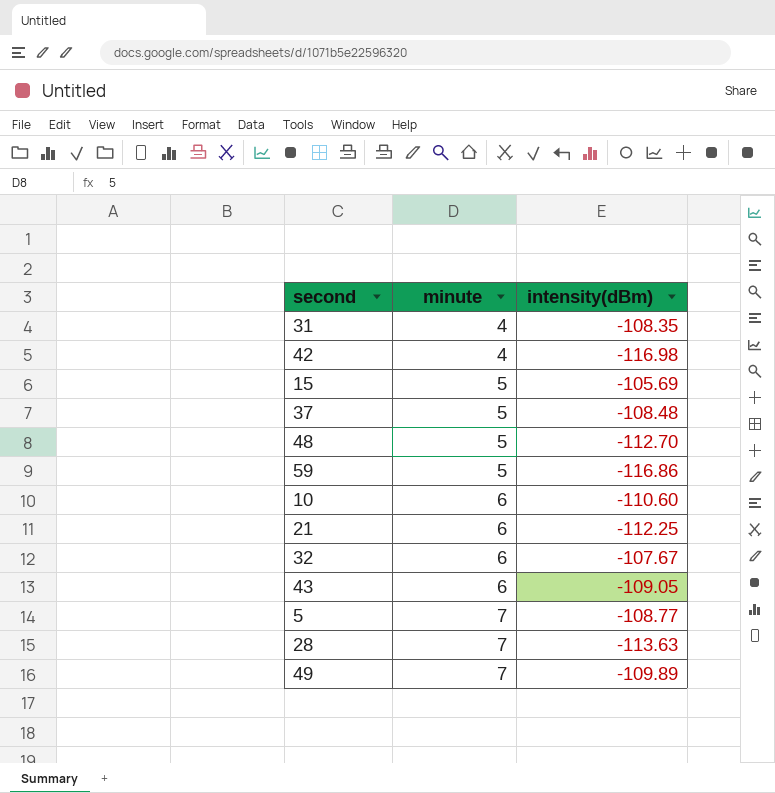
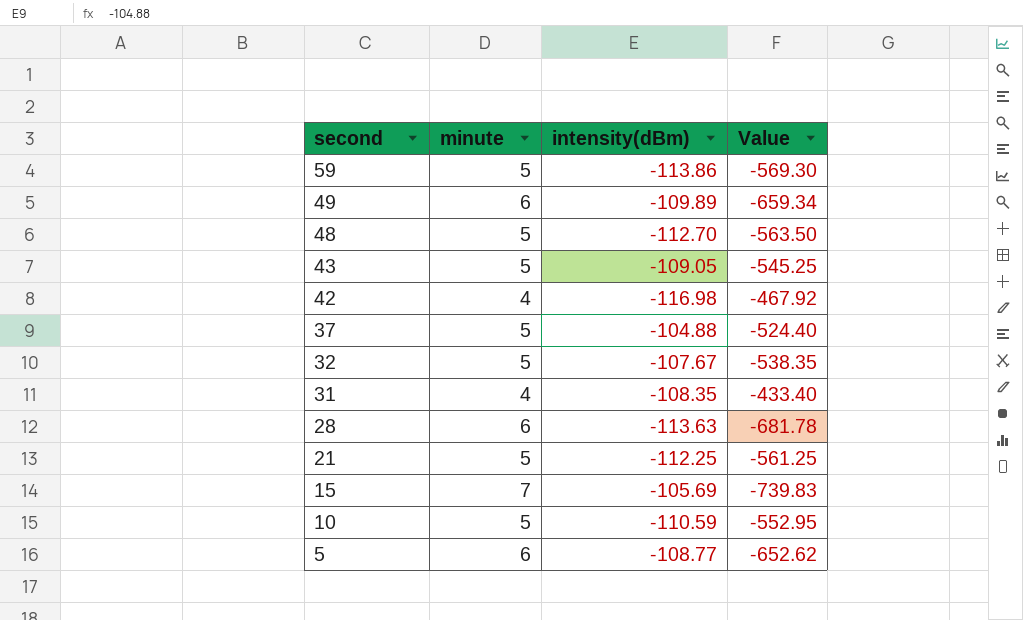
row order: minute ascending -> second descending
column Value | formula: none -> [minute] * [intensity(dBm)]
59 | intensity(dBm): -116.86 -> -113.86
49 | minute: 7 -> 6
43 | minute: 6 -> 5
37 | intensity(dBm): -108.48 -> -104.88
32 | minute: 6 -> 5
28 | minute: 7 -> 6
21 | minute: 6 -> 5
15 | minute: 5 -> 7
10 | minute: 6 -> 5
10 | intensity(dBm): -110.60 -> -110.59
5 | minute: 7 -> 6

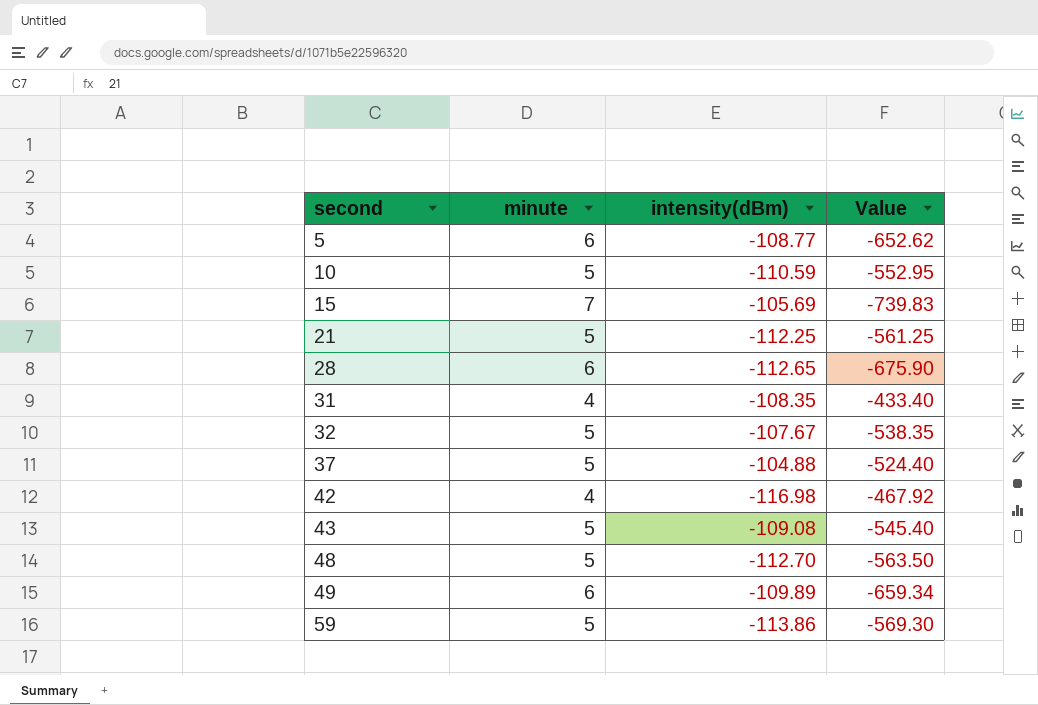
row order: second descending -> second ascending
28 | intensity(dBm): -113.63 -> -112.65
28 | Value: -681.78 -> -675.90
43 | intensity(dBm): -109.05 -> -109.08
43 | Value: -545.25 -> -545.40

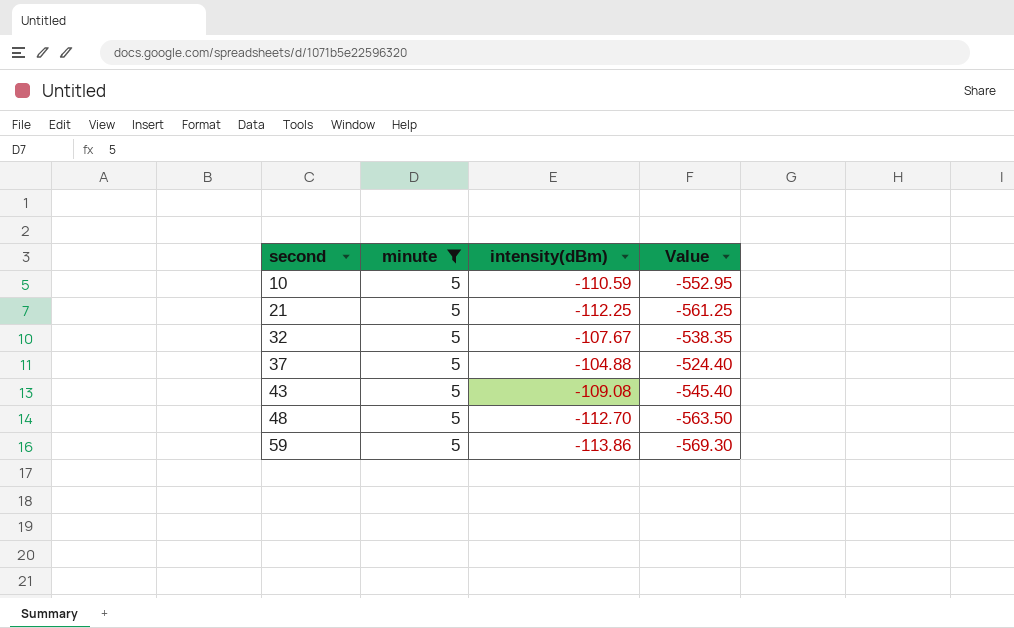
filter: none -> minute = 5

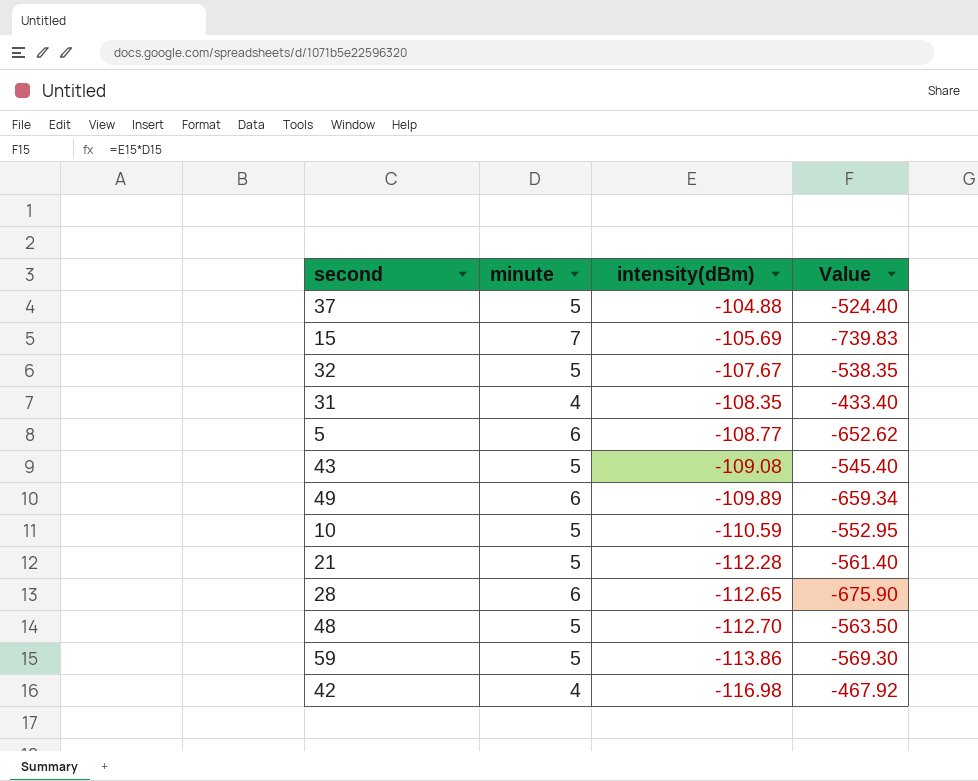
filter: minute = 5 -> none
row order: second ascending -> intensity(dBm) descending
21 | intensity(dBm): -112.25 -> -112.28
21 | Value: -561.25 -> -561.40

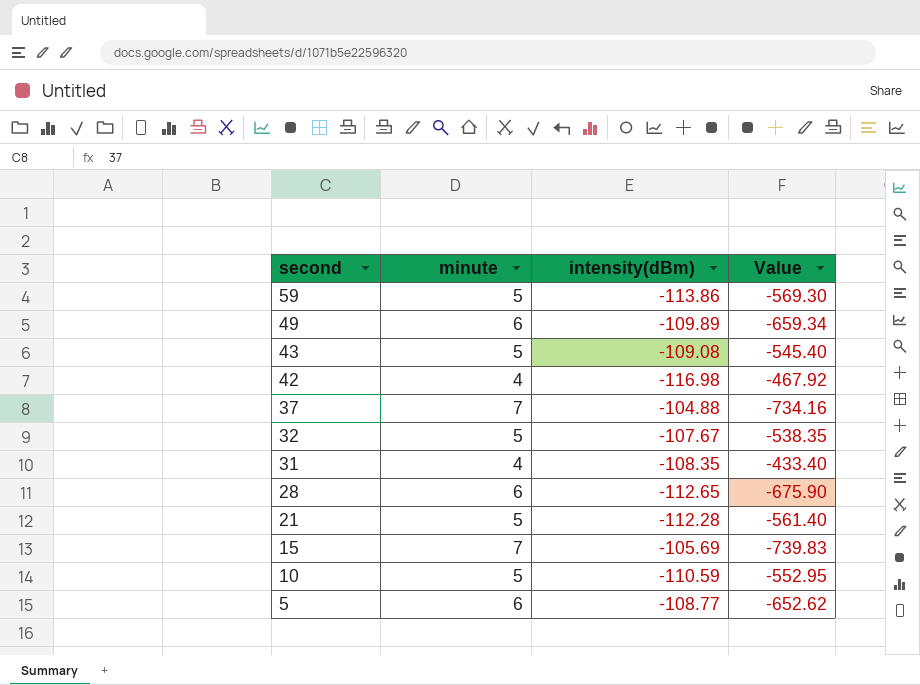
row order: intensity(dBm) descending -> second descending
row 48: 5 | -112.70 | -563.50 -> none
37 | minute: 5 -> 7
37 | Value: -524.40 -> -734.16

